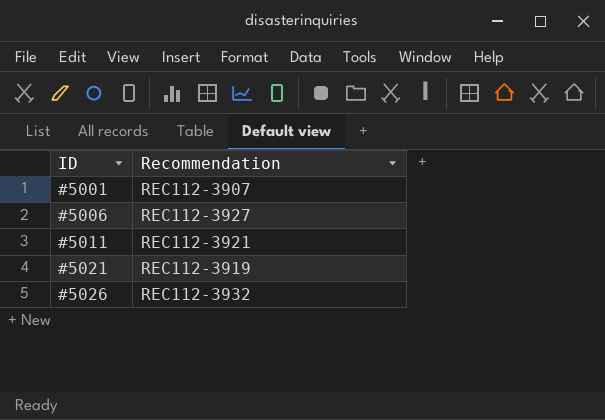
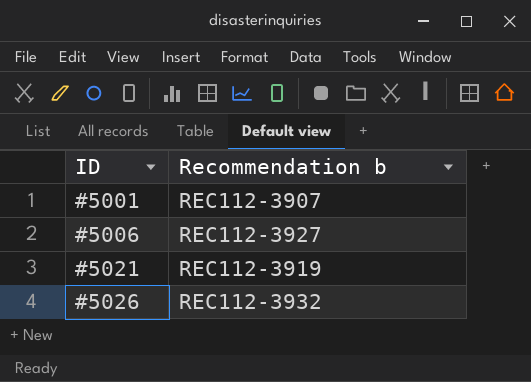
column name: Recommendation -> Recommendation b
row #5011: REC112-3921 -> none

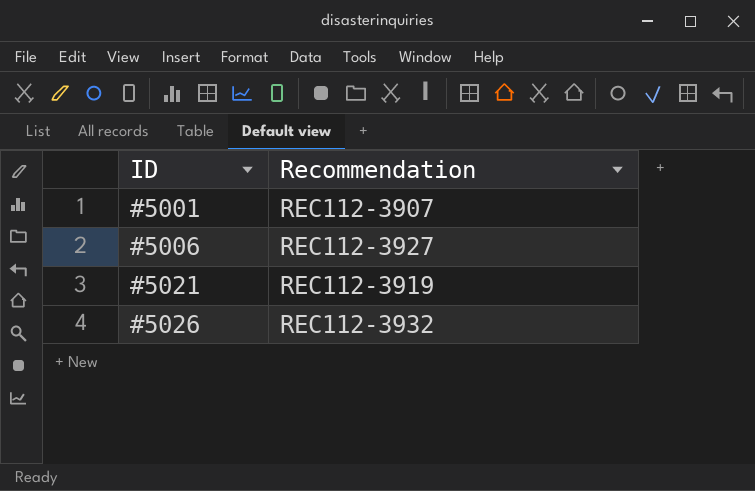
column name: Recommendation b -> Recommendation

